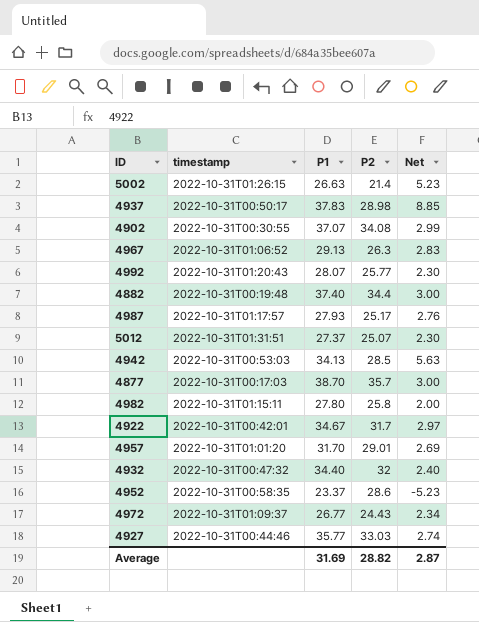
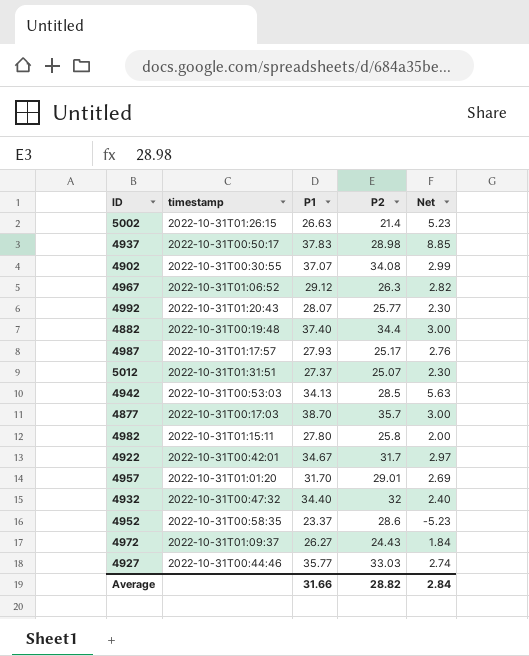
4967 | P1: 29.13 -> 29.12
4967 | Net: 2.83 -> 2.82
4972 | P1: 26.77 -> 26.27
4972 | Net: 2.34 -> 1.84
Average | P1: 31.69 -> 31.66
Average | Net: 2.87 -> 2.84

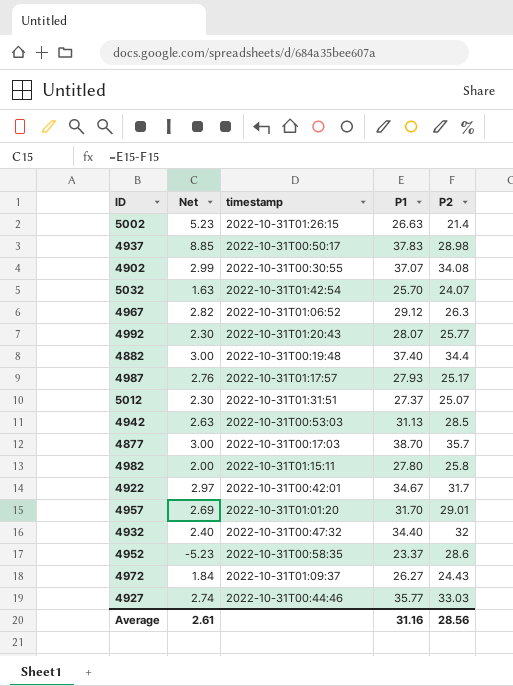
column Net | position: 5 -> 2
row 5032: none -> 1.63 | 2022-10-31T01:42:54 | 25.70 | 24.07
4942 | Net: 5.63 -> 2.63
4942 | P1: 34.13 -> 31.13
Average | Net: 2.84 -> 2.61
Average | P1: 31.66 -> 31.16
Average | P2: 28.82 -> 28.56

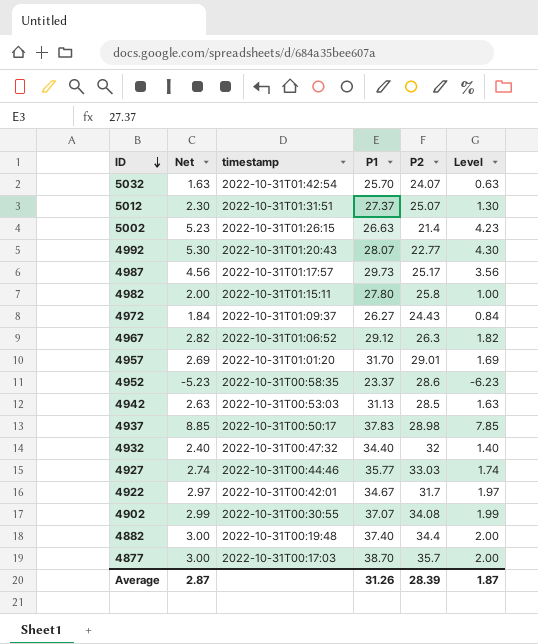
row order: none -> ID descending
column Level | formula: none -> [Net] - 1
4992 | Net: 2.30 -> 5.30
4992 | P2: 25.77 -> 22.77
4987 | Net: 2.76 -> 4.56
4987 | P1: 27.93 -> 29.73
Average | Net: 2.61 -> 2.87
Average | P1: 31.16 -> 31.26
Average | P2: 28.56 -> 28.39

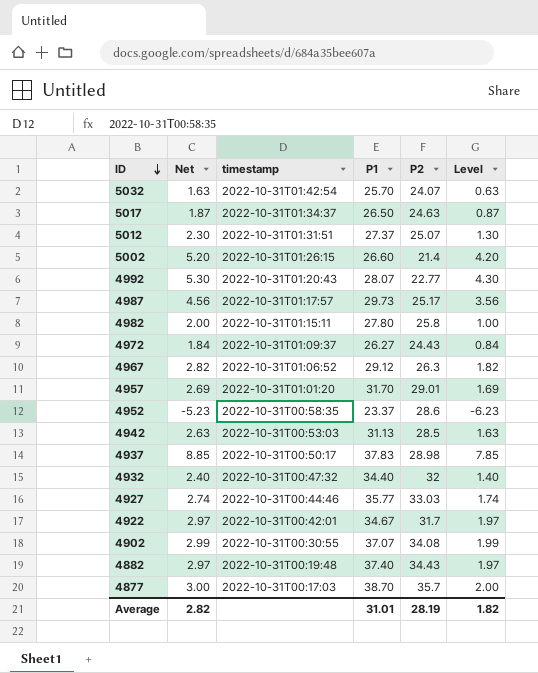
row 5017: none -> 1.87 | 2022-10-31T01:34:37 | 26.50 | 24.63 | 0.87
5002 | Net: 5.23 -> 5.20
5002 | P1: 26.63 -> 26.60
5002 | Level: 4.23 -> 4.20
4882 | Net: 3.00 -> 2.97
4882 | P2: 34.4 -> 34.43
4882 | Level: 2.00 -> 1.97
Average | Net: 2.87 -> 2.82
Average | P1: 31.26 -> 31.01
Average | P2: 28.39 -> 28.19
Average | Level: 1.87 -> 1.82

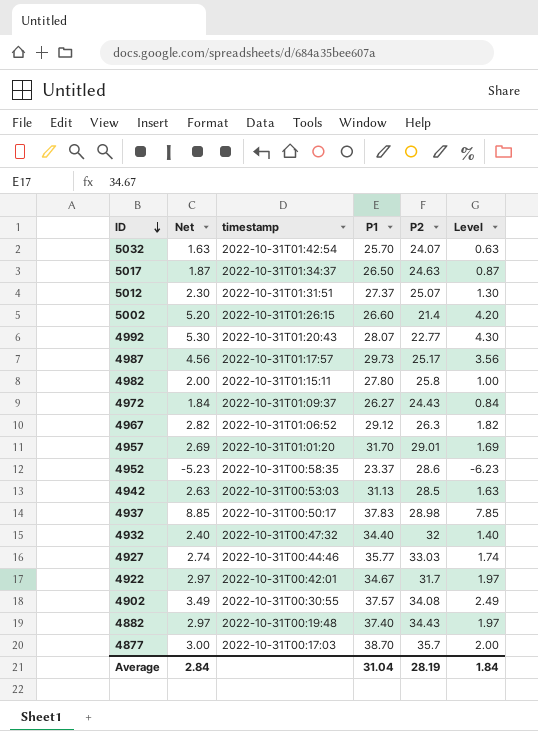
4902 | Net: 2.99 -> 3.49
4902 | P1: 37.07 -> 37.57
4902 | Level: 1.99 -> 2.49
Average | Net: 2.82 -> 2.84
Average | P1: 31.01 -> 31.04
Average | Level: 1.82 -> 1.84

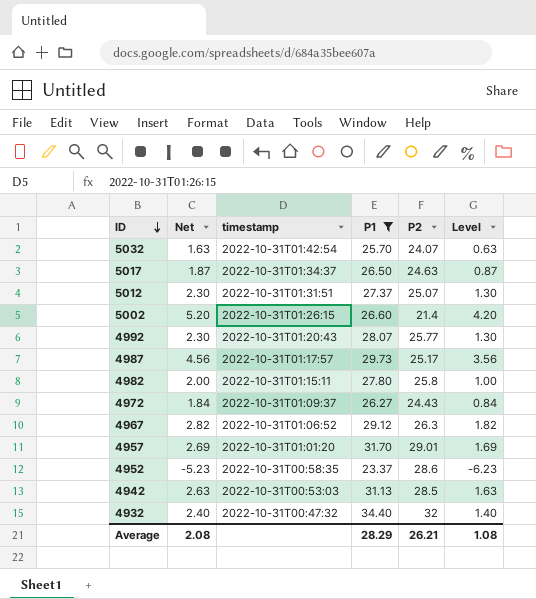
filter: none -> P1 <= 34.40
4992 | Net: 5.30 -> 2.30
4992 | P2: 22.77 -> 25.77
4992 | Level: 4.30 -> 1.30
Average | Net: 2.84 -> 2.08
Average | P1: 31.04 -> 28.29
Average | P2: 28.19 -> 26.21
Average | Level: 1.84 -> 1.08

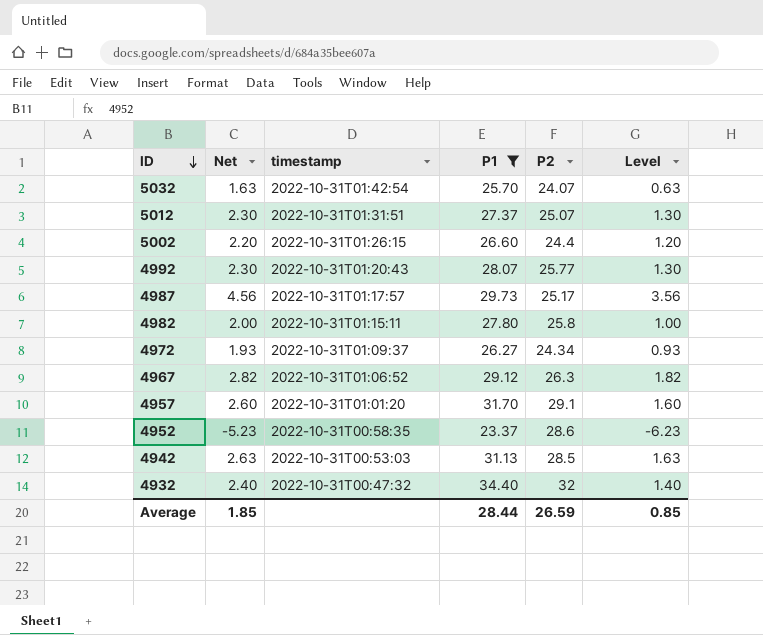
row 5017: 1.87 | 2022-10-31T01:34:37 | 26.50 | 24.63 | 0.87 -> none
5002 | Net: 5.20 -> 2.20
5002 | P2: 21.4 -> 24.4
5002 | Level: 4.20 -> 1.20
4972 | Net: 1.84 -> 1.93
4972 | P2: 24.43 -> 24.34
4972 | Level: 0.84 -> 0.93
4957 | Net: 2.69 -> 2.60
4957 | P2: 29.01 -> 29.1
4957 | Level: 1.69 -> 1.60
Average | Net: 2.08 -> 1.85
Average | P1: 28.29 -> 28.44
Average | P2: 26.21 -> 26.59
Average | Level: 1.08 -> 0.85

